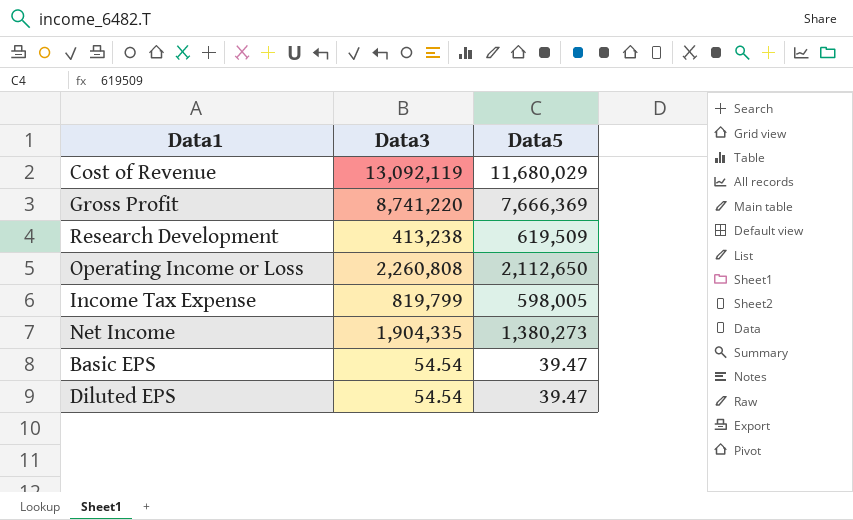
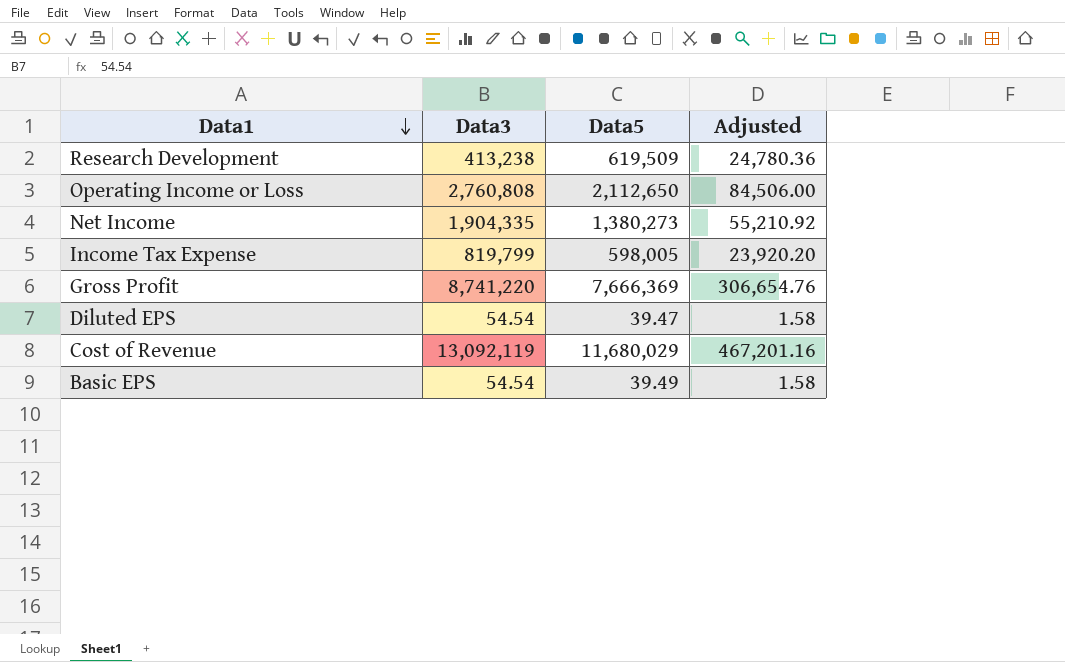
row order: none -> Data1 descending
column Adjusted | formula: none -> [Data5] * 0.04
Operating Income or Loss | Data3: 2,260,808 -> 2,760,808
Basic EPS | Data5: 39.47 -> 39.49

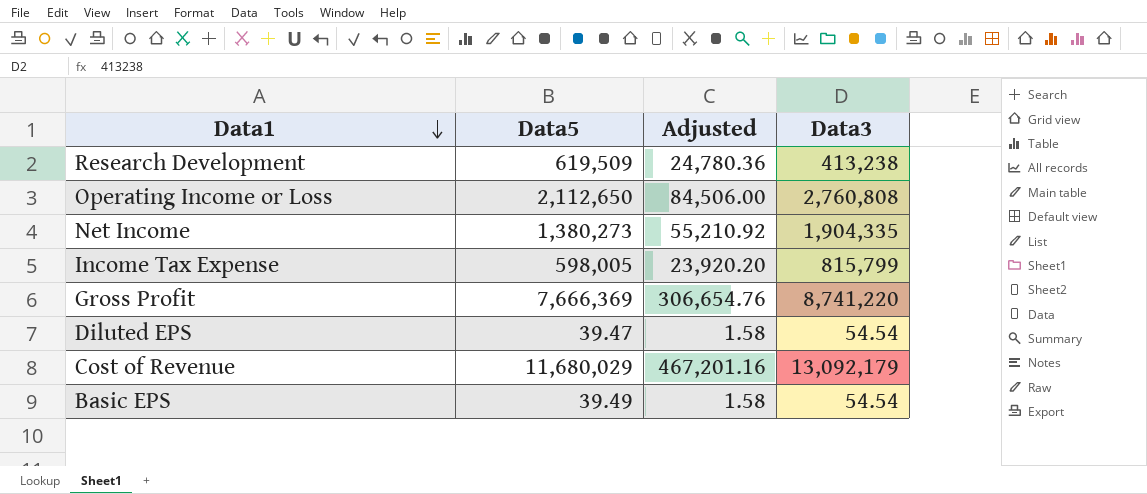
column Data3 | position: 2 -> 4
Income Tax Expense | Data3: 819,799 -> 815,799
Cost of Revenue | Data3: 13,092,119 -> 13,092,179

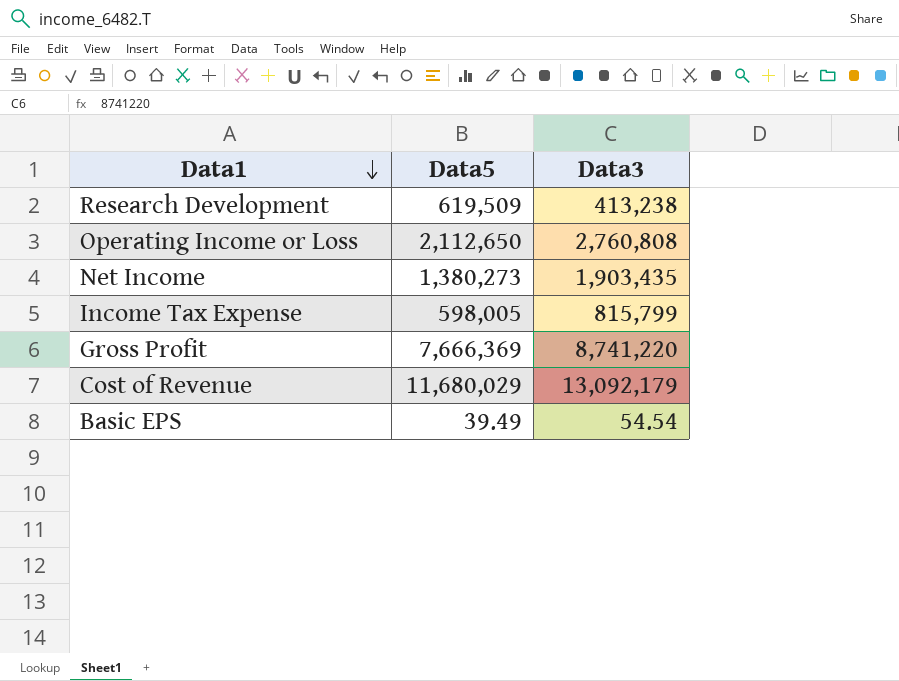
column Adjusted | formula: [Data5] * 0.04 -> none
row Diluted EPS: 39.47 | 1.58 | 54.54 -> none
Net Income | Data3: 1,904,335 -> 1,903,435

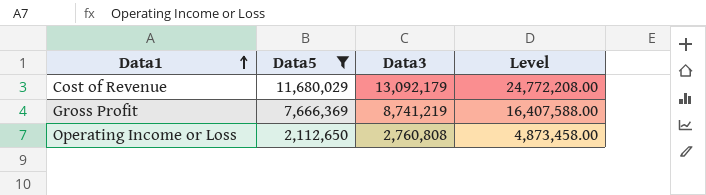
filter: none -> Data5 >= 2,112,650
row order: Data1 descending -> Data1 ascending
column Level | formula: none -> [Data5] + [Data3]
Gross Profit | Data3: 8,741,220 -> 8,741,219

